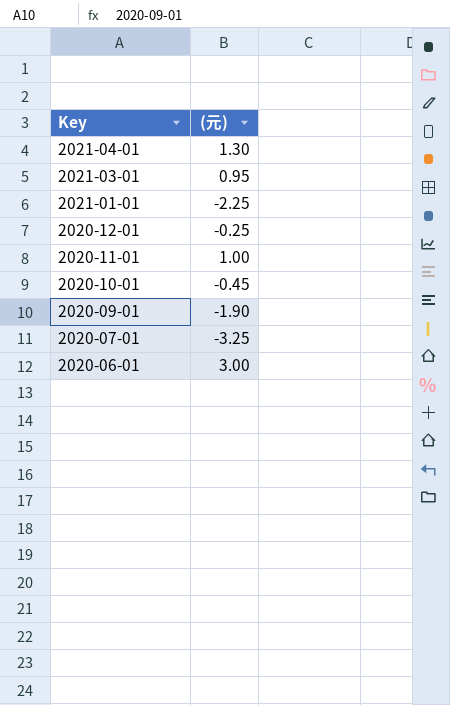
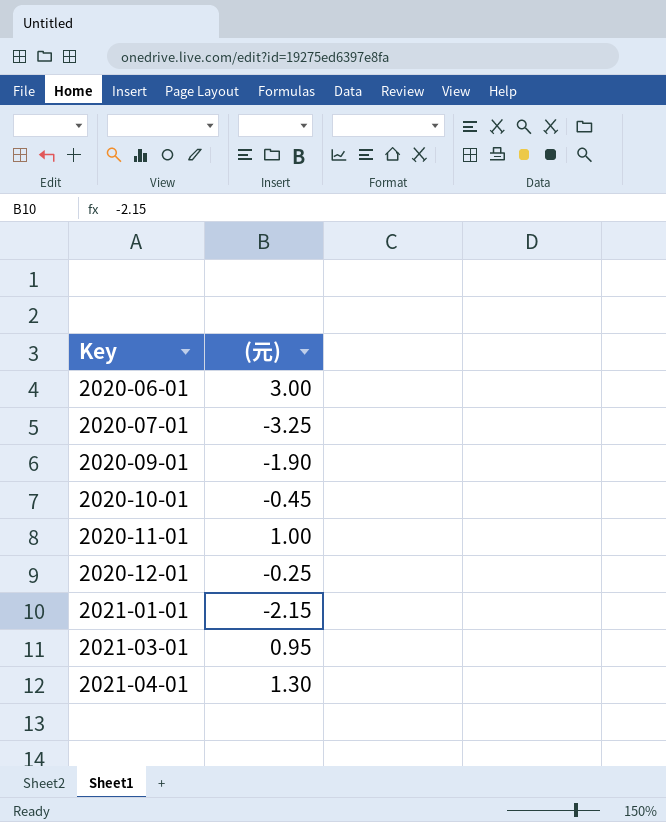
row order: Key descending -> Key ascending
2021-01-01 | (元): -2.25 -> -2.15

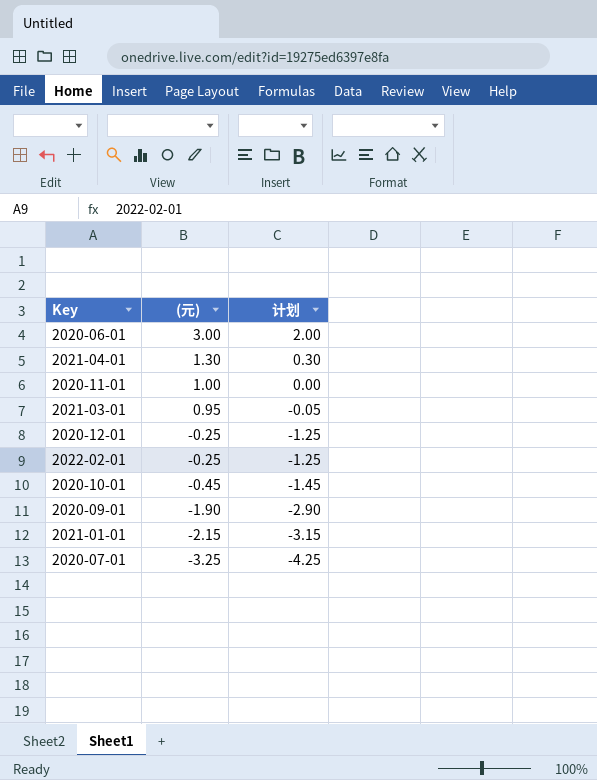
row order: Key ascending -> (元) descending
column 计划 | formula: none -> [(元)] - 1
row 2022-02-01: none -> -0.25 | -1.25

